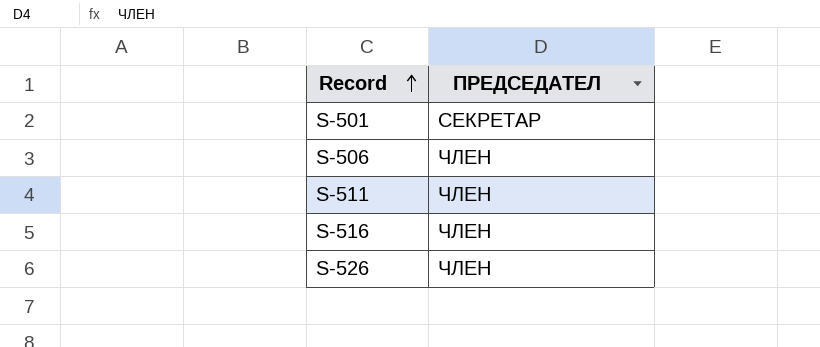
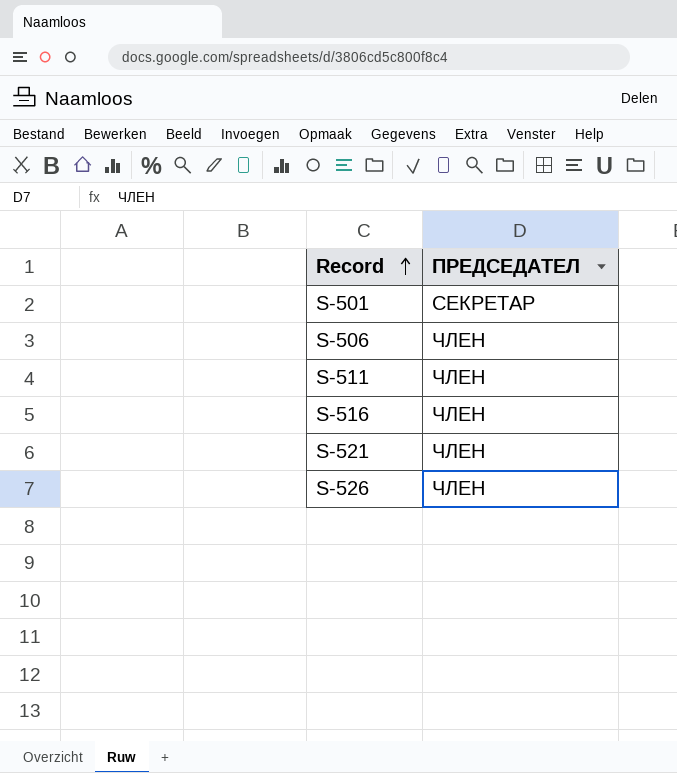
row S-521: none -> ЧЛЕН

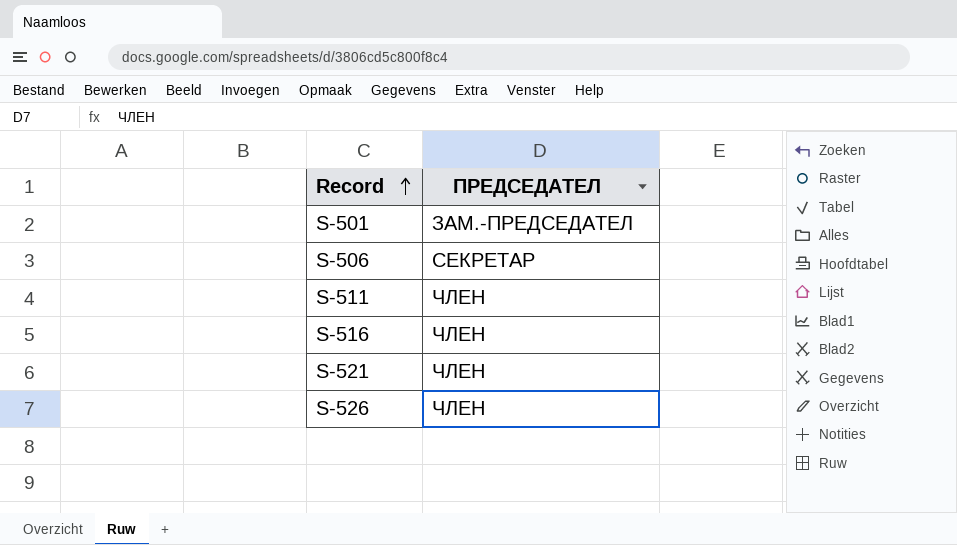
S-501 | ПРЕДСЕДАТЕЛ: СЕКРЕТАР -> ЗАМ.-ПРЕДСЕДАТЕЛ
S-506 | ПРЕДСЕДАТЕЛ: ЧЛЕН -> СЕКРЕТАР

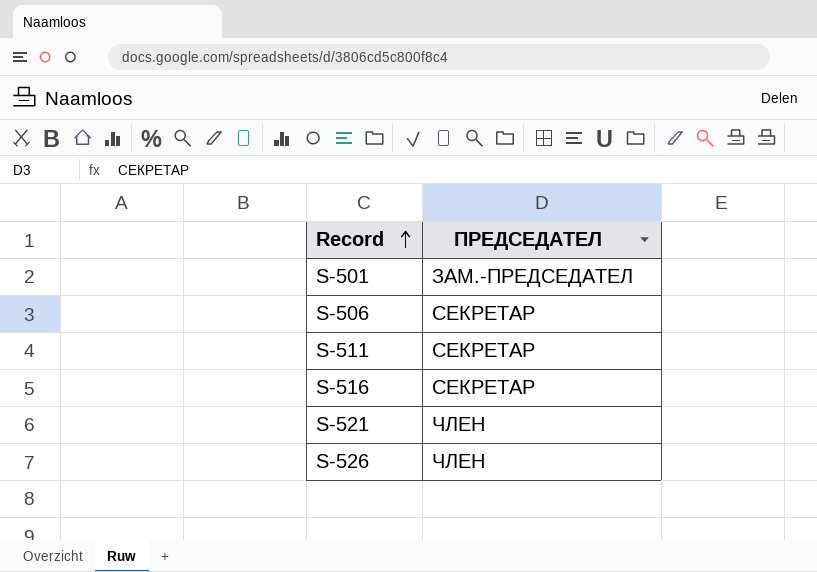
S-511 | ПРЕДСЕДАТЕЛ: ЧЛЕН -> СЕКРЕТАР
S-516 | ПРЕДСЕДАТЕЛ: ЧЛЕН -> СЕКРЕТАР

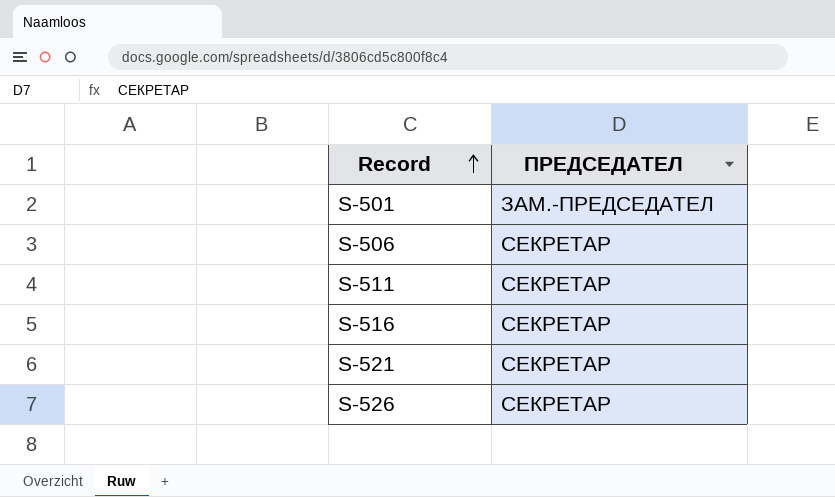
S-521 | ПРЕДСЕДАТЕЛ: ЧЛЕН -> СЕКРЕТАР
S-526 | ПРЕДСЕДАТЕЛ: ЧЛЕН -> СЕКРЕТАР

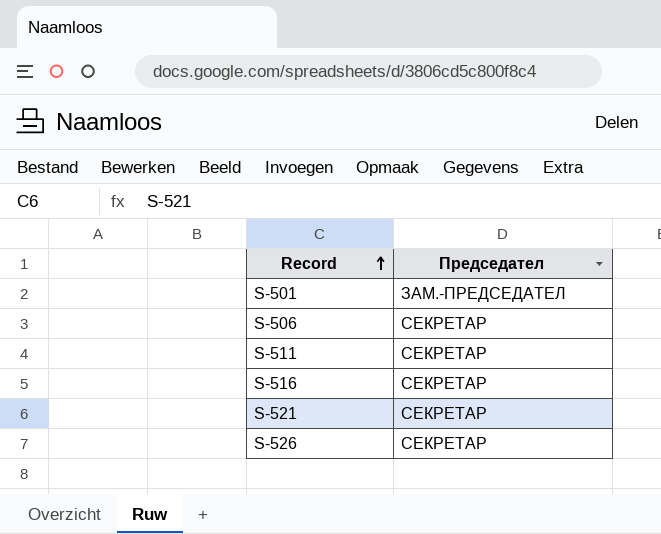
column name: ПРЕДСЕДАТЕЛ -> Председател

